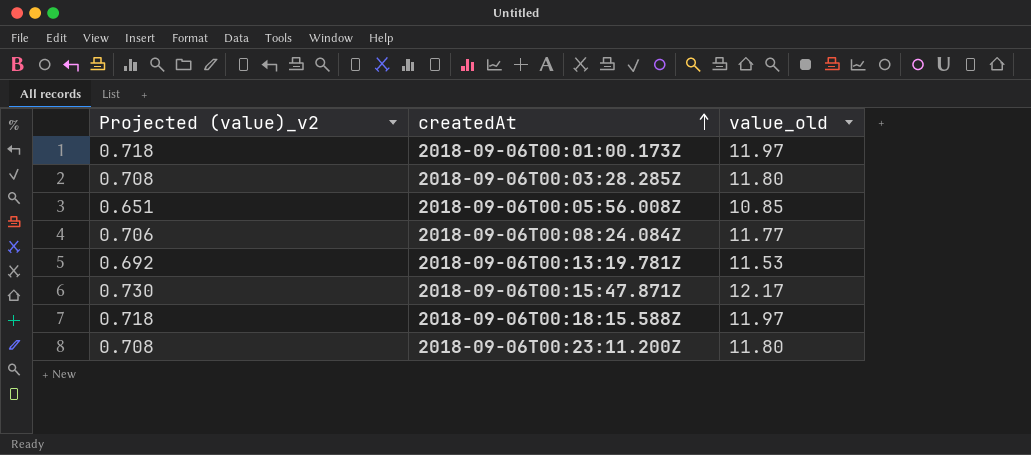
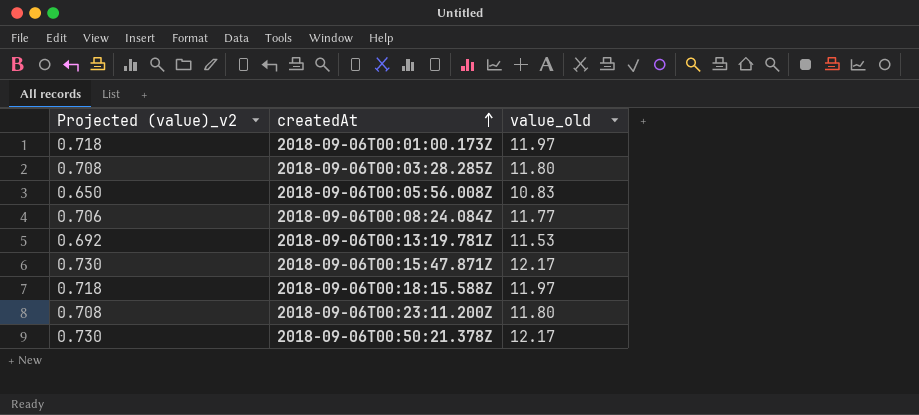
2018-09-06T00:05:56.008Z | Projected (value)_v2: 0.651 -> 0.650
2018-09-06T00:05:56.008Z | value_old: 10.85 -> 10.83
row 2018-09-06T00:50:21.378Z: none -> 0.730 | 12.17

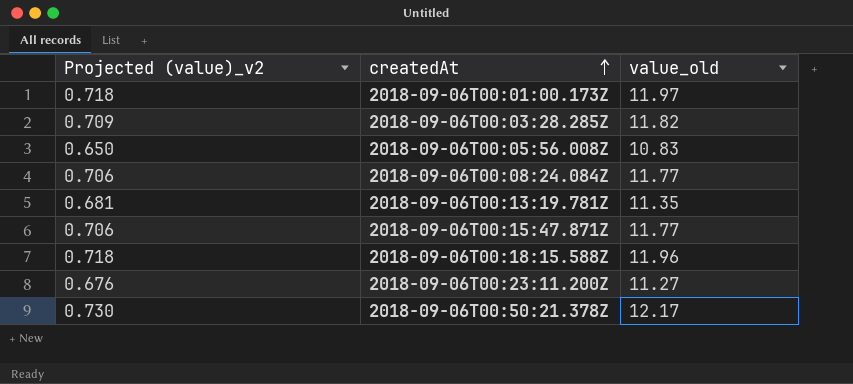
2018-09-06T00:03:28.285Z | Projected (value)_v2: 0.708 -> 0.709
2018-09-06T00:03:28.285Z | value_old: 11.80 -> 11.82
2018-09-06T00:13:19.781Z | Projected (value)_v2: 0.692 -> 0.681
2018-09-06T00:13:19.781Z | value_old: 11.53 -> 11.35
2018-09-06T00:15:47.871Z | Projected (value)_v2: 0.730 -> 0.706
2018-09-06T00:15:47.871Z | value_old: 12.17 -> 11.77
2018-09-06T00:18:15.588Z | value_old: 11.97 -> 11.96
2018-09-06T00:23:11.200Z | Projected (value)_v2: 0.708 -> 0.676
2018-09-06T00:23:11.200Z | value_old: 11.80 -> 11.27

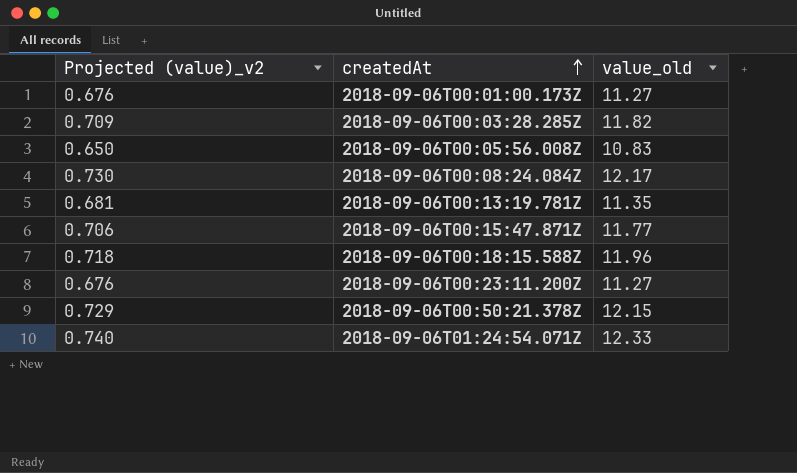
2018-09-06T00:01:00.173Z | Projected (value)_v2: 0.718 -> 0.676
2018-09-06T00:01:00.173Z | value_old: 11.97 -> 11.27
2018-09-06T00:08:24.084Z | Projected (value)_v2: 0.706 -> 0.730
2018-09-06T00:08:24.084Z | value_old: 11.77 -> 12.17
2018-09-06T00:50:21.378Z | Projected (value)_v2: 0.730 -> 0.729
2018-09-06T00:50:21.378Z | value_old: 12.17 -> 12.15
row 2018-09-06T01:24:54.071Z: none -> 0.740 | 12.33

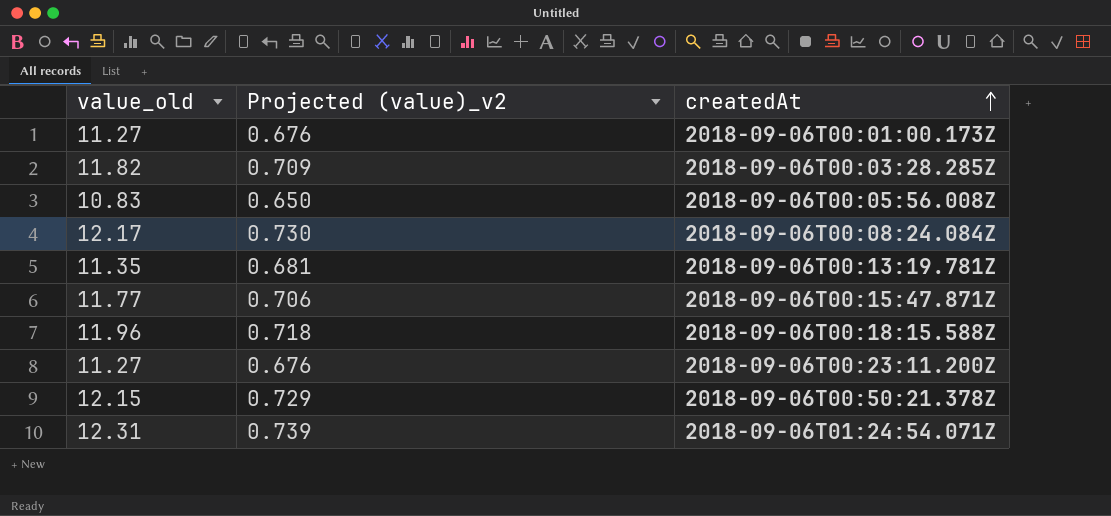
column value_old | position: 3 -> 1
2018-09-06T01:24:54.071Z | value_old: 12.33 -> 12.31
2018-09-06T01:24:54.071Z | Projected (value)_v2: 0.740 -> 0.739

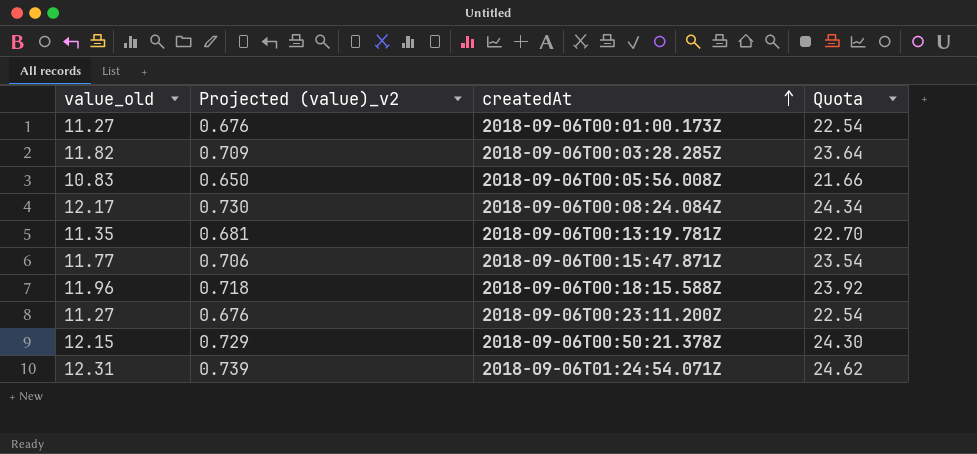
column Quota | formula: none -> [value_old] * 2

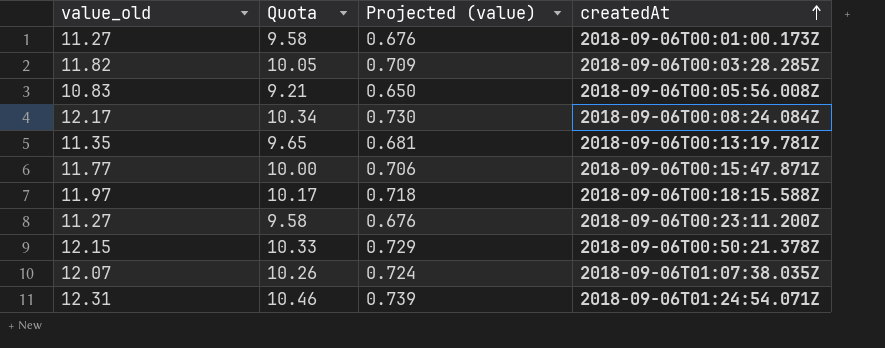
column Quota | formula: [value_old] * 2 -> [value_old] * 0.85
column Quota | position: 4 -> 2
column name: Projected (value)_v2 -> Projected (value)
2018-09-06T00:18:15.588Z | value_old: 11.96 -> 11.97
row 2018-09-06T01:07:38.035Z: none -> 12.07 | 10.26 | 0.724

